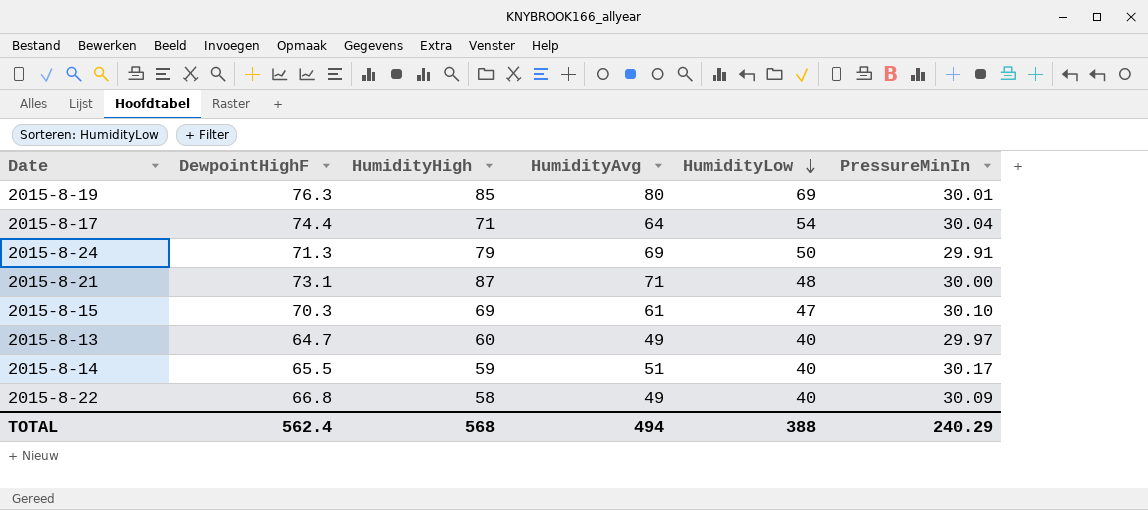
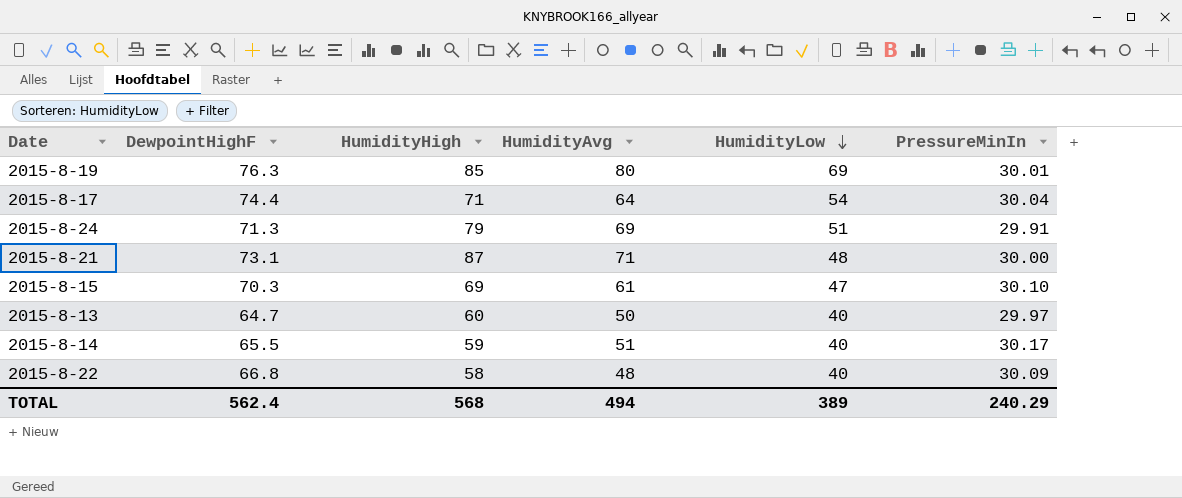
2015-8-24 | HumidityLow: 50 -> 51
2015-8-13 | HumidityAvg: 49 -> 50
2015-8-22 | HumidityAvg: 49 -> 48
TOTAL | HumidityLow: 388 -> 389

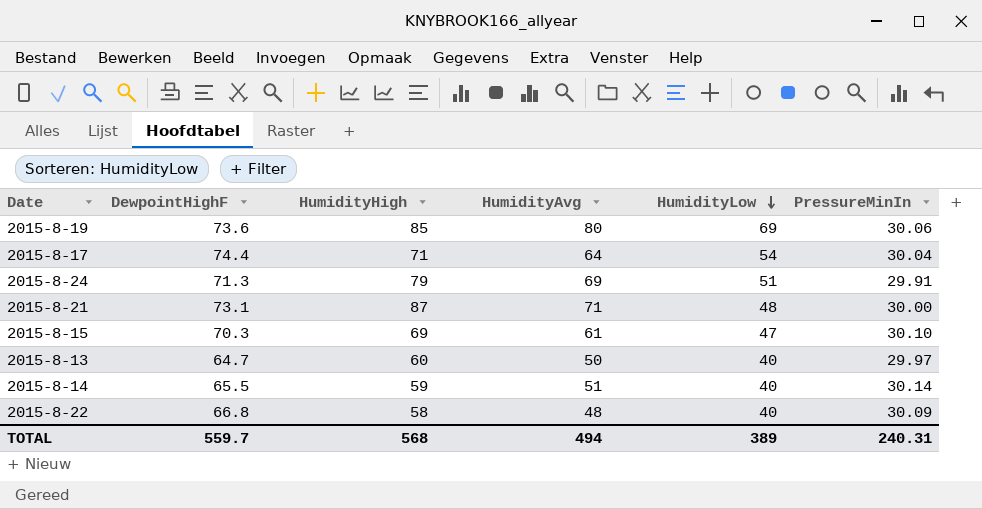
2015-8-19 | DewpointHighF: 76.3 -> 73.6
2015-8-19 | PressureMinIn: 30.01 -> 30.06
2015-8-14 | PressureMinIn: 30.17 -> 30.14
TOTAL | DewpointHighF: 562.4 -> 559.7
TOTAL | PressureMinIn: 240.29 -> 240.31

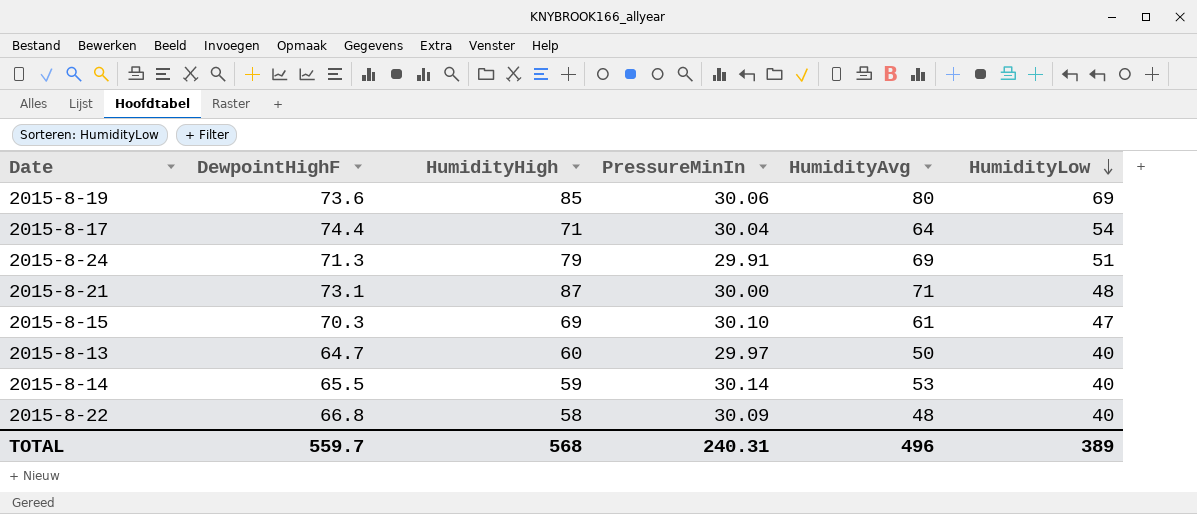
column PressureMinIn | position: 6 -> 4
2015-8-14 | HumidityAvg: 51 -> 53
TOTAL | HumidityAvg: 494 -> 496

